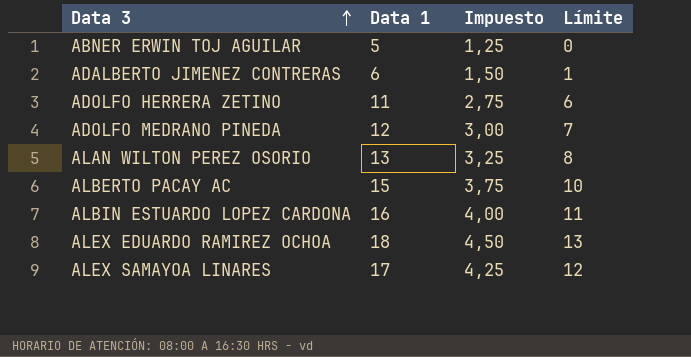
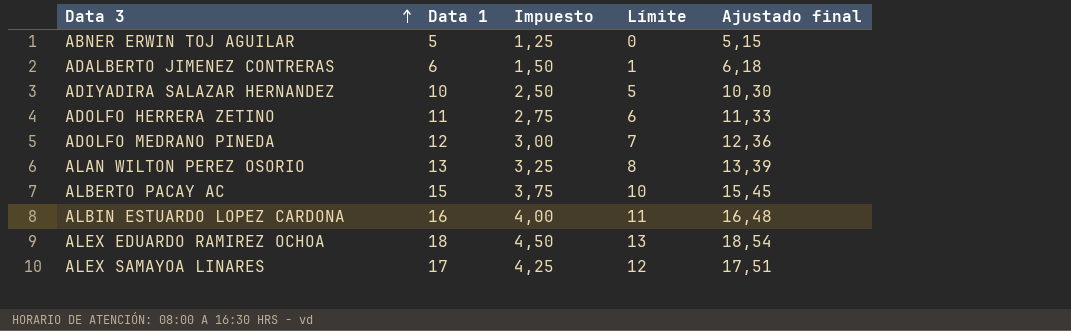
column Ajustado final | formula: none -> [Data 1] * 1,03
row ADIYADIRA SALAZAR HERNANDEZ: none -> 10 | 2,50 | 5 | 10,30

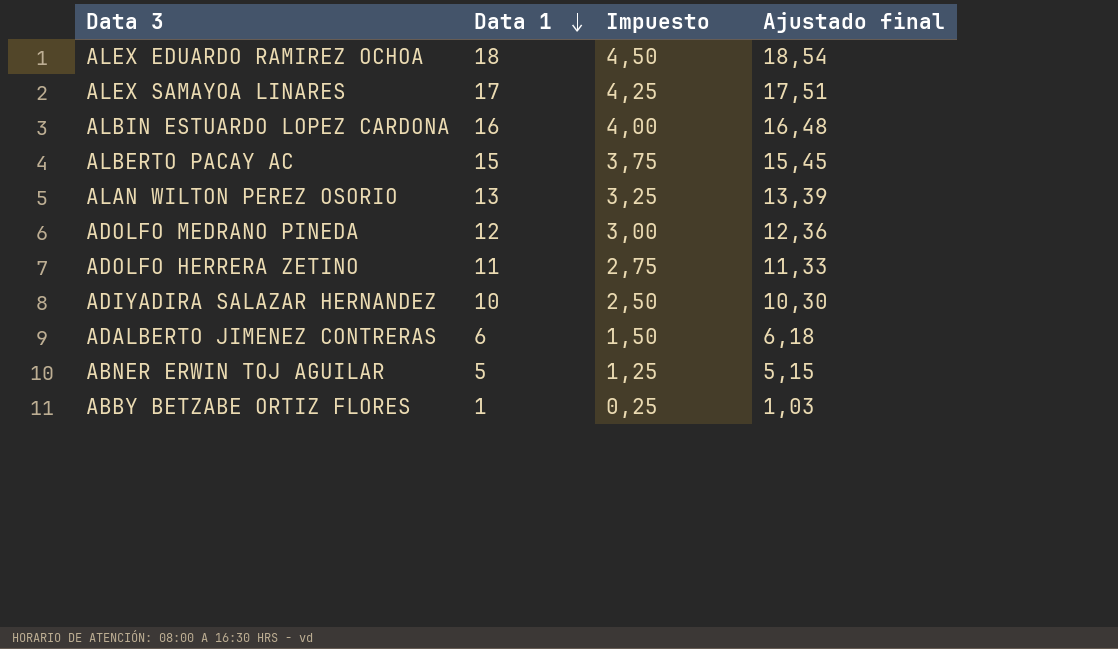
row order: Data 3 ascending -> Data 1 descending
column Límite | formula: [Data 1] - 5 -> none
row ABBY BETZABE ORTIZ FLORES: none -> 1 | 0,25 | 1,03

